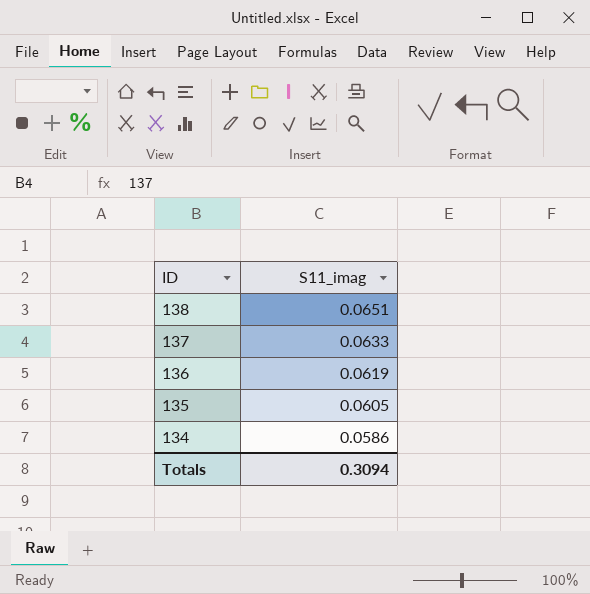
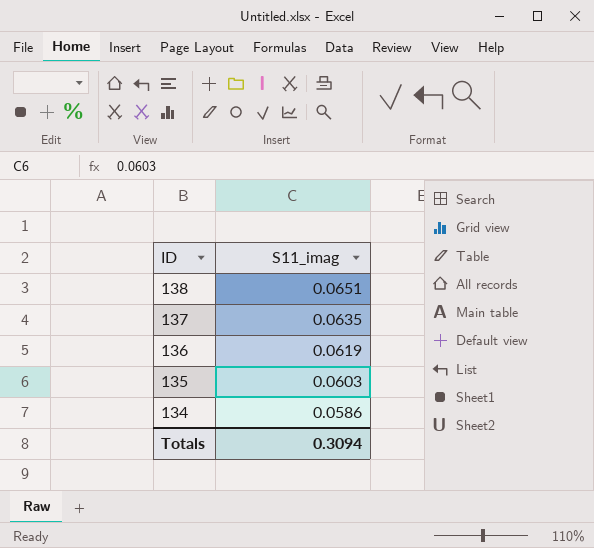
137 | S11_imag: 0.0633 -> 0.0635
135 | S11_imag: 0.0605 -> 0.0603

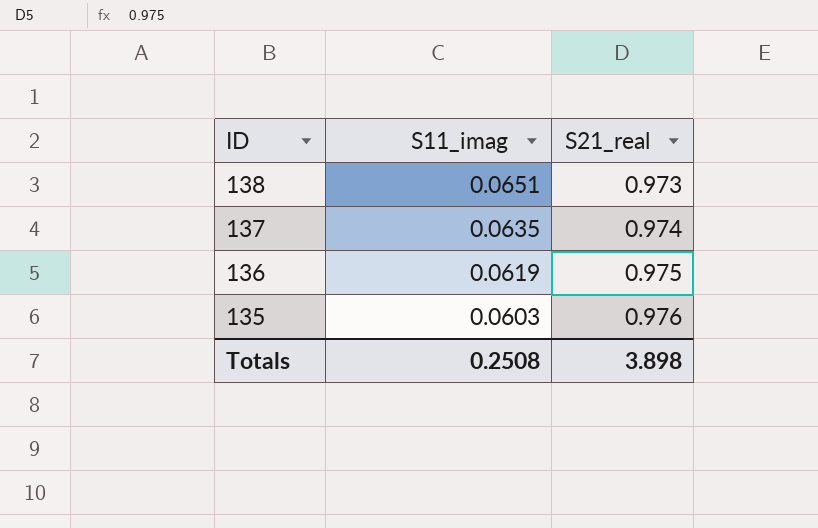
column S21_real | position: none -> 3
row 134: 0.0586 -> none
Totals | S11_imag: 0.3094 -> 0.2508

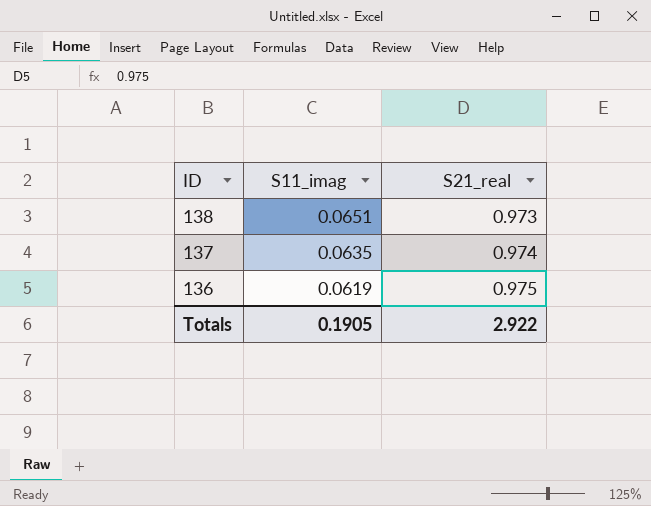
row 135: 0.0603 | 0.976 -> none
Totals | S11_imag: 0.2508 -> 0.1905
Totals | S21_real: 3.898 -> 2.922

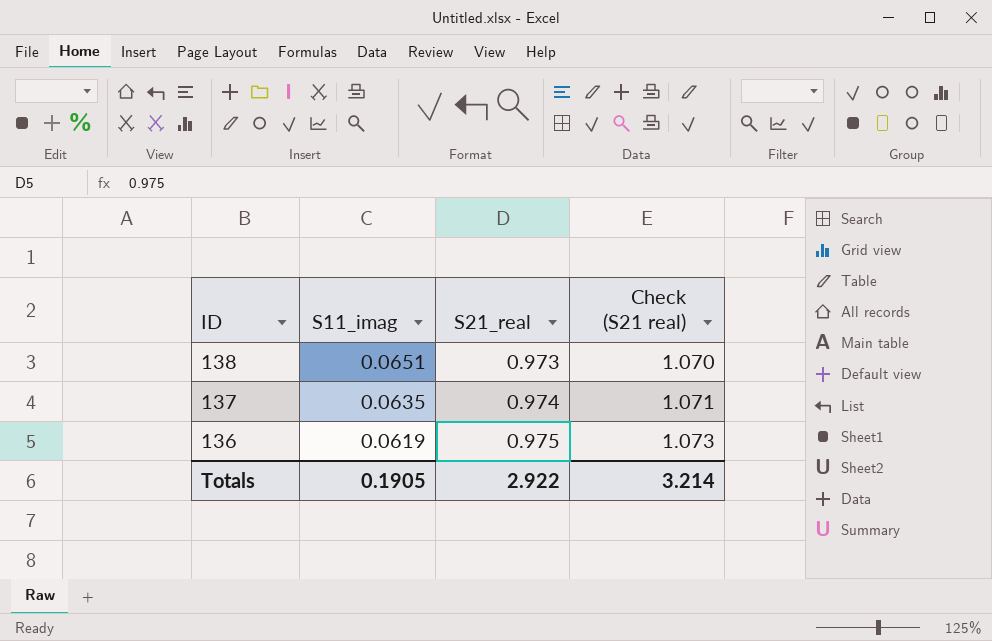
column Check (S21 real) | formula: none -> [S21_real] * 1.1

